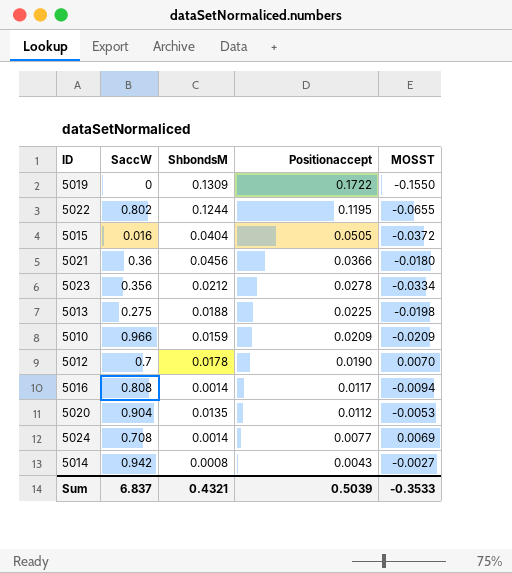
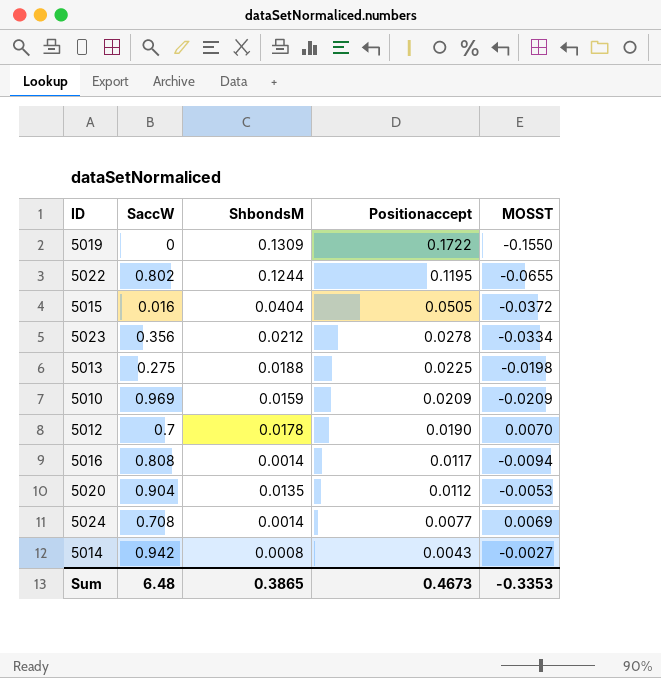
row 5021: 0.36 | 0.0456 | 0.0366 | -0.0180 -> none
5010 | SaccW: 0.966 -> 0.969
Sum | SaccW: 6.837 -> 6.48
Sum | ShbondsM: 0.4321 -> 0.3865
Sum | Positionaccept: 0.5039 -> 0.4673
Sum | MOSST: -0.3533 -> -0.3353

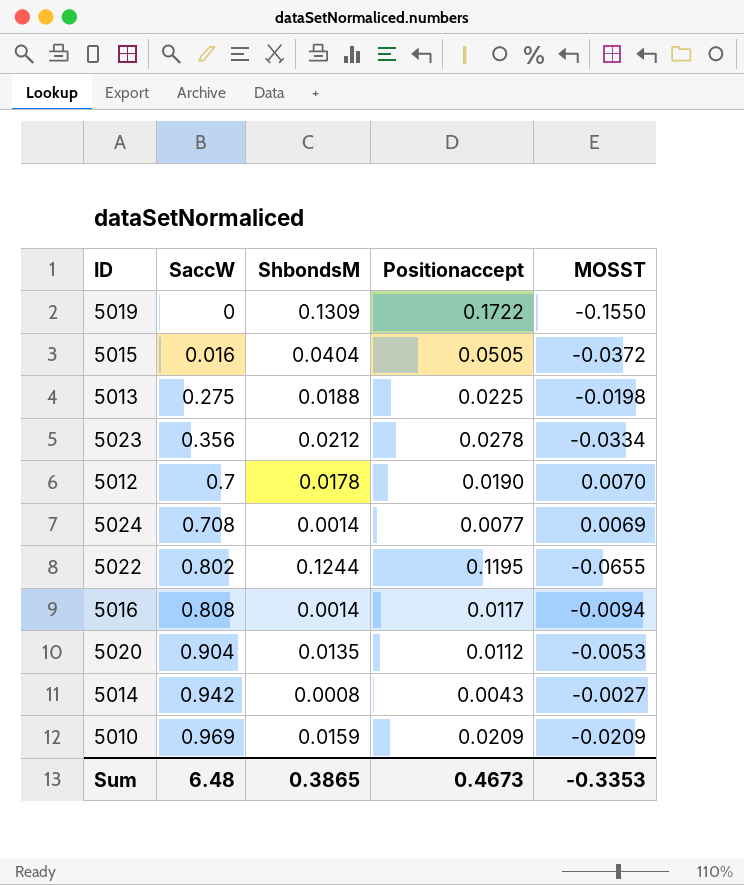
row order: Positionaccept descending -> SaccW ascending

